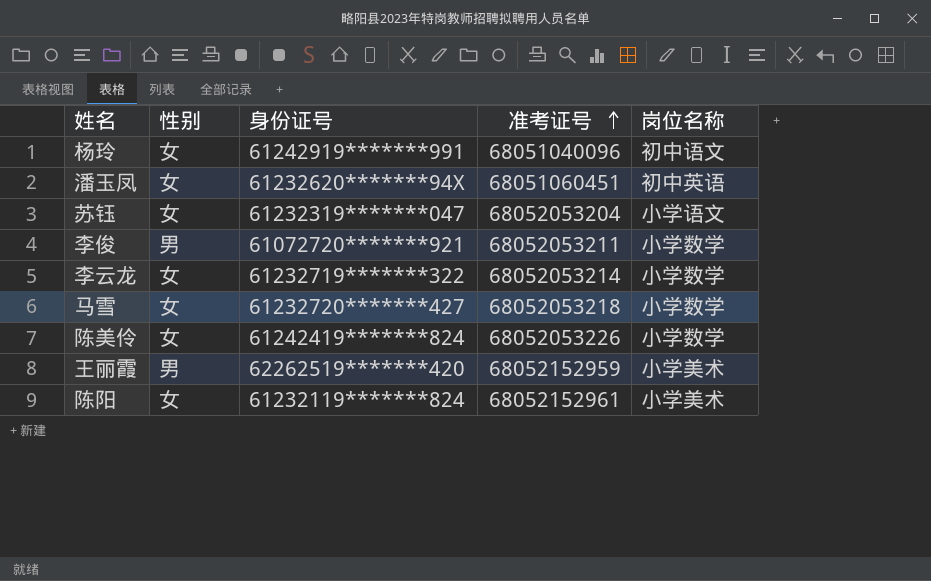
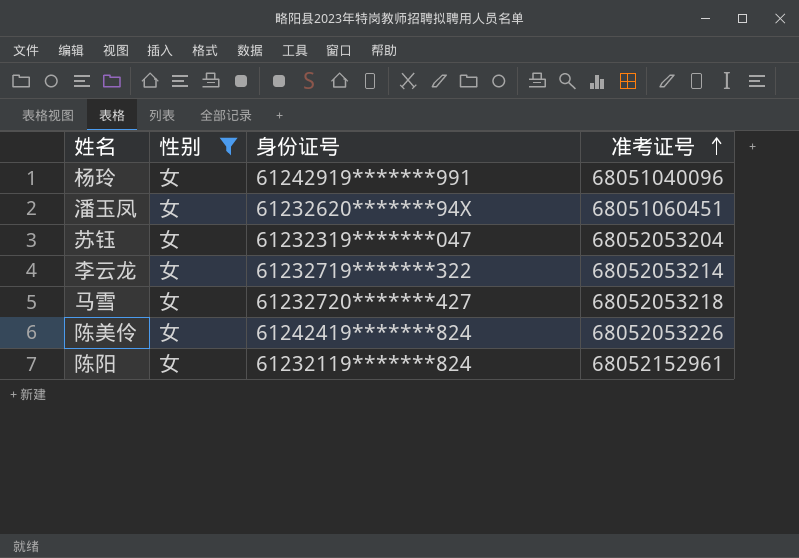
filter: none -> 性别 = 女
column 岗位名称 | position: 5 -> none

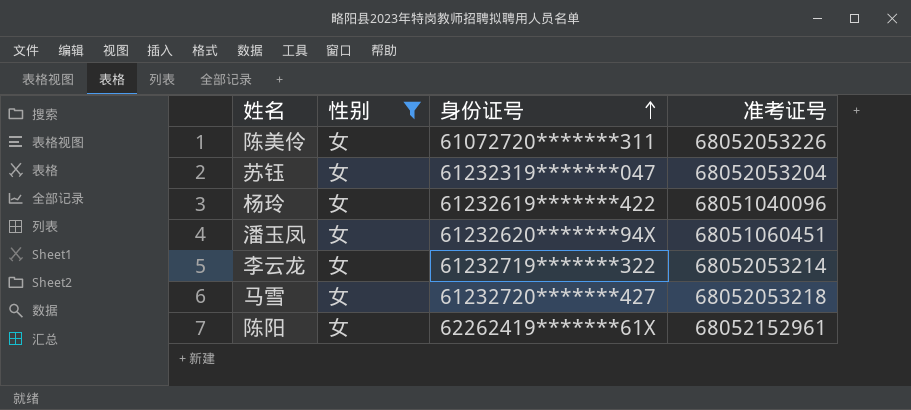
row order: 准考证号 ascending -> 身份证号 ascending
陈美伶 | 身份证号: 61242419*******824 -> 61072720*******311
杨玲 | 身份证号: 61242919*******991 -> 61232619*******422
陈阳 | 身份证号: 61232119*******824 -> 62262419*******61X

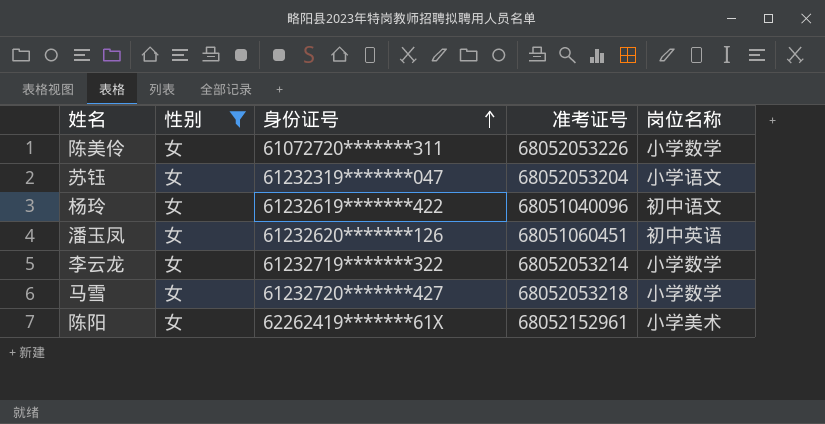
column 岗位名称 | position: none -> 5
潘玉凤 | 身份证号: 61232620*******94X -> 61232620*******126

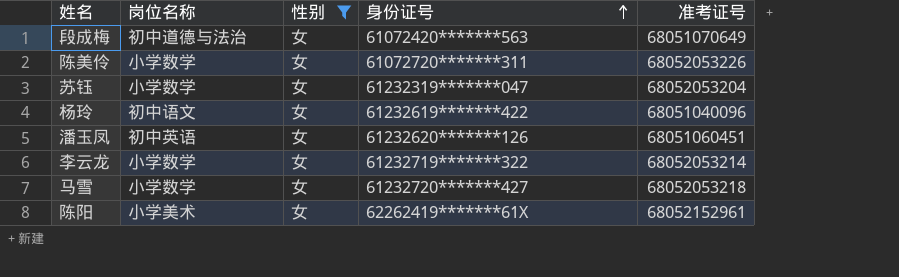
column 岗位名称 | position: 5 -> 2
row 段成梅: none -> 初中道德与法治 | 女 | 61072420*******563 | 68051070649
苏钰 | 岗位名称: 小学语文 -> 小学数学

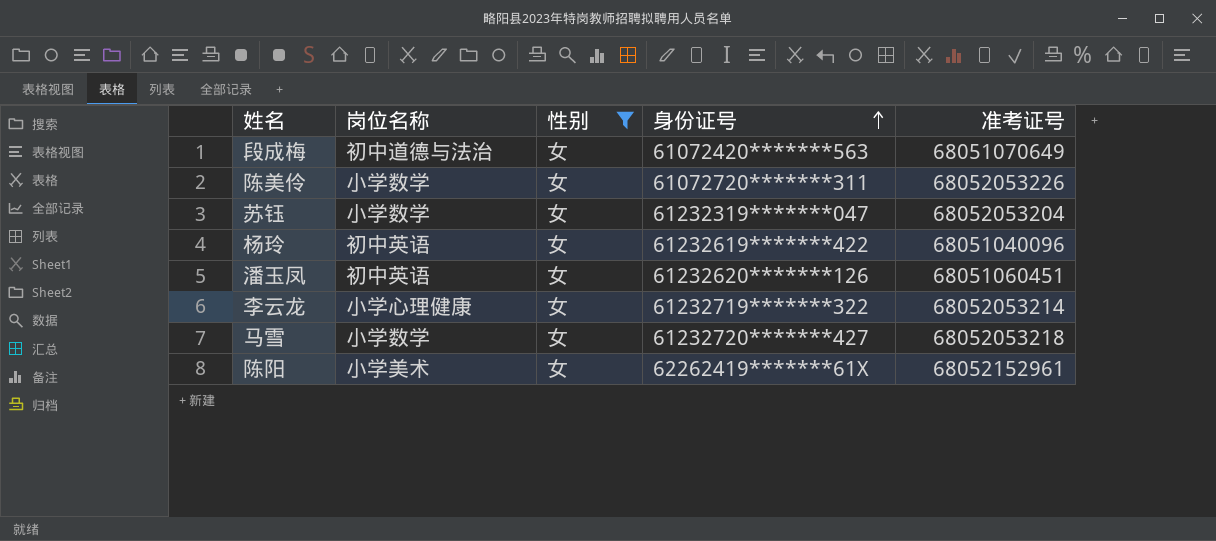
杨玲 | 岗位名称: 初中语文 -> 初中英语
李云龙 | 岗位名称: 小学数学 -> 小学心理健康

